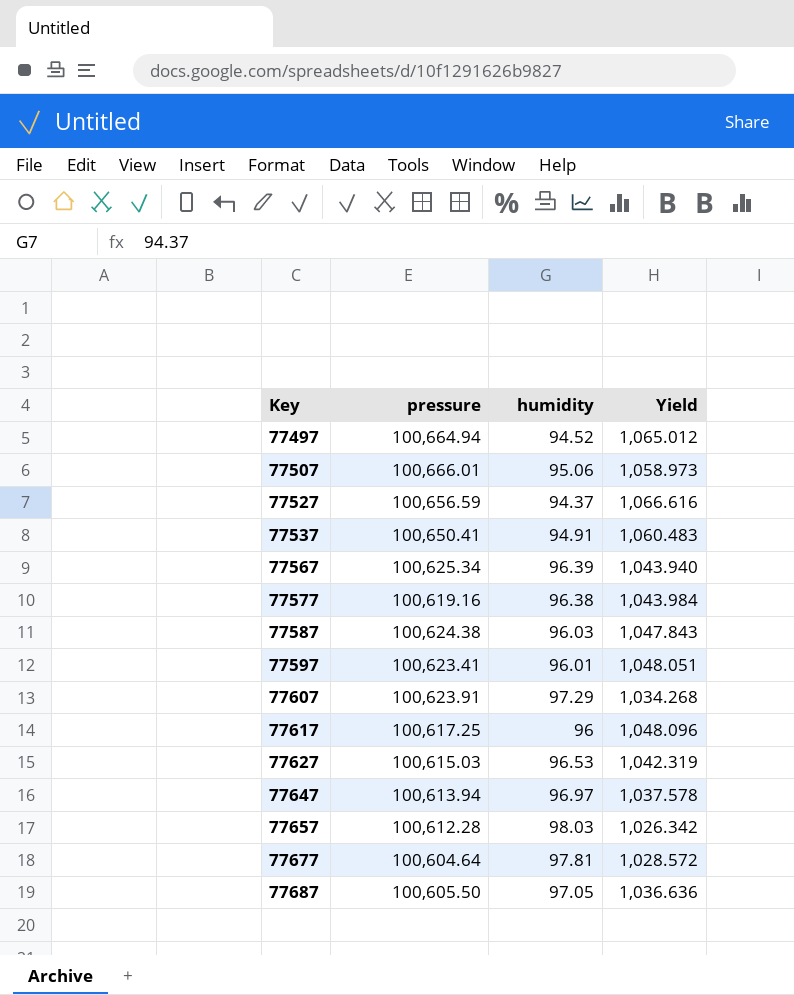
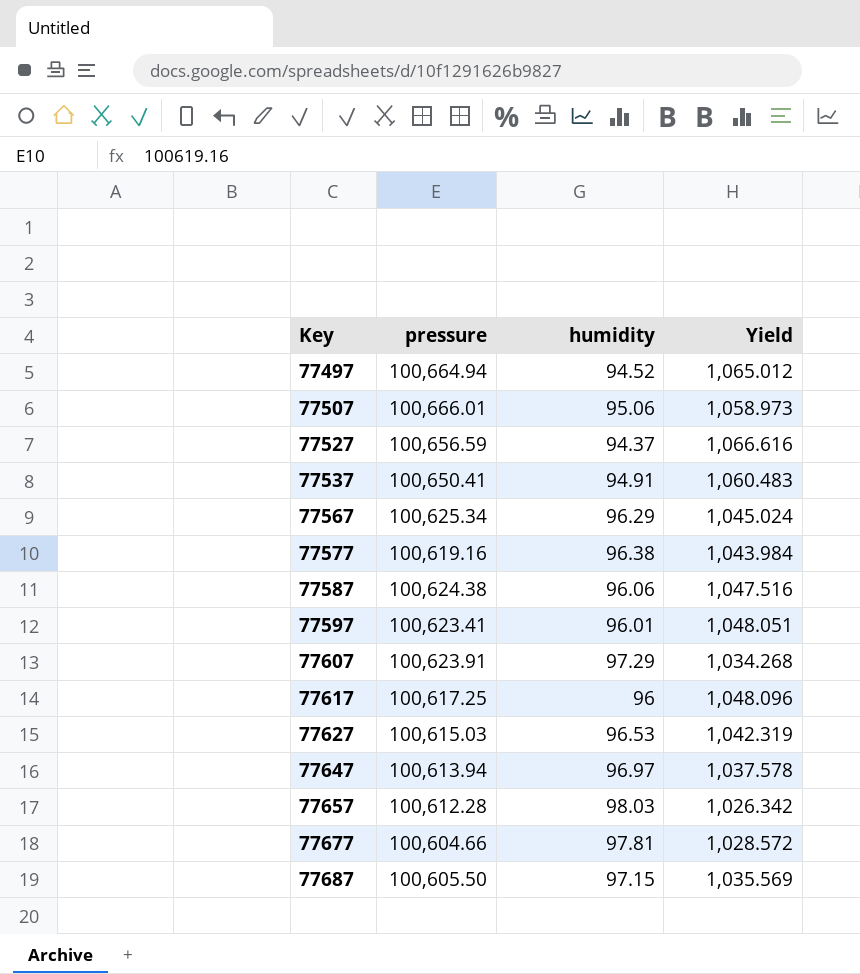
77567 | humidity: 96.39 -> 96.29
77567 | Yield: 1,043.940 -> 1,045.024
77587 | humidity: 96.03 -> 96.06
77587 | Yield: 1,047.843 -> 1,047.516
77677 | pressure: 100,604.64 -> 100,604.66
77687 | humidity: 97.05 -> 97.15
77687 | Yield: 1,036.636 -> 1,035.569

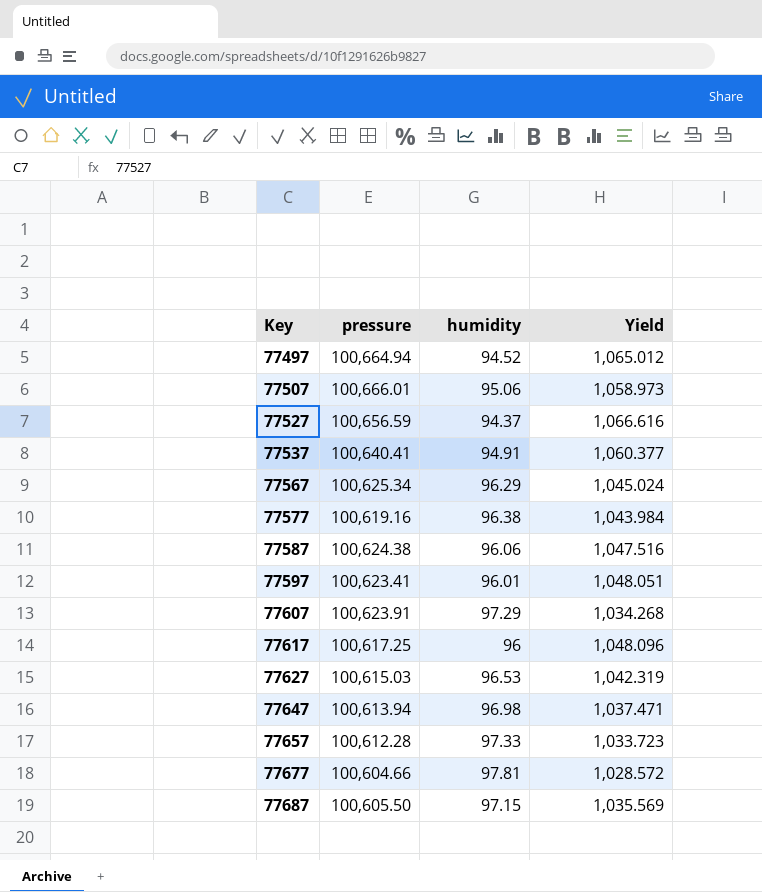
77537 | pressure: 100,650.41 -> 100,640.41
77537 | Yield: 1,060.483 -> 1,060.377
77647 | humidity: 96.97 -> 96.98
77647 | Yield: 1,037.578 -> 1,037.471
77657 | humidity: 98.03 -> 97.33
77657 | Yield: 1,026.342 -> 1,033.723

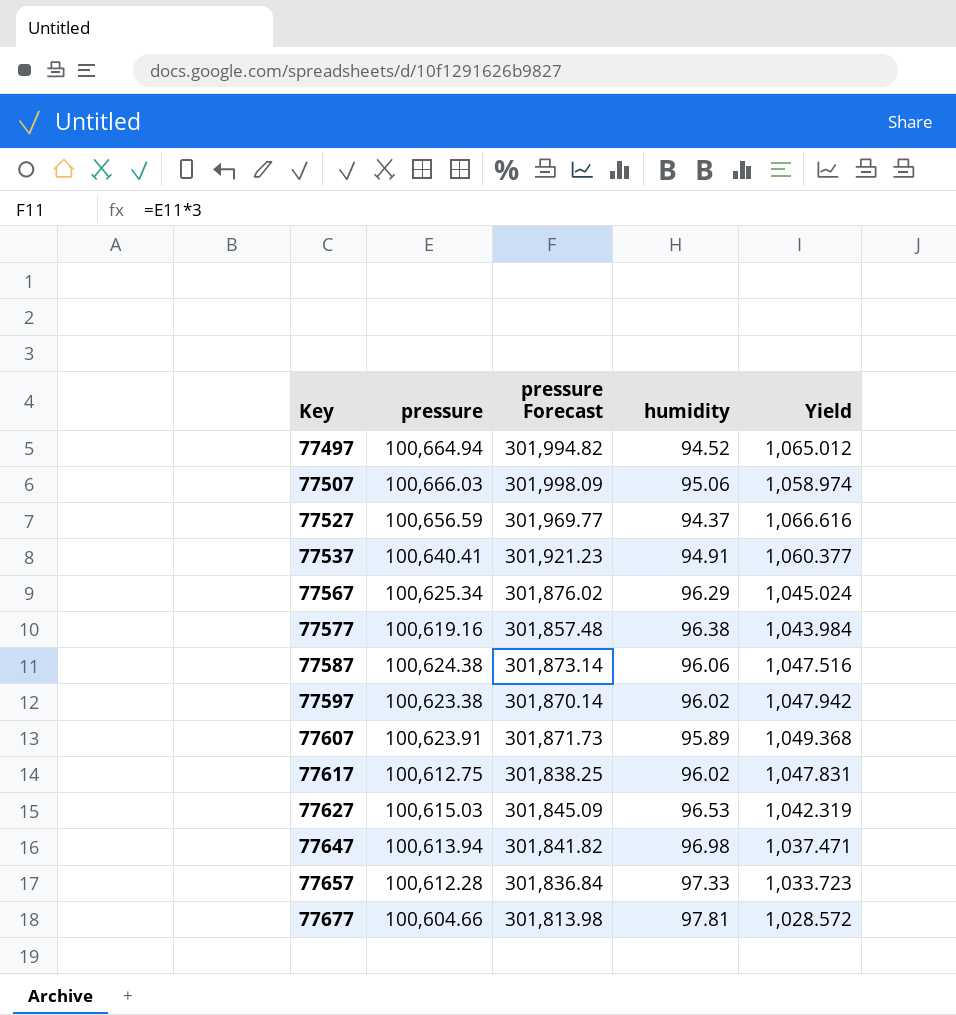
column pressure Forecast | formula: none -> [pressure] * 3
row 77687: 100,605.50 | 97.15 | 1,035.569 -> none
77507 | pressure: 100,666.01 -> 100,666.03
77507 | Yield: 1,058.973 -> 1,058.974
77597 | pressure: 100,623.41 -> 100,623.38
77597 | humidity: 96.01 -> 96.02
77597 | Yield: 1,048.051 -> 1,047.942
77607 | humidity: 97.29 -> 95.89
77607 | Yield: 1,034.268 -> 1,049.368
77617 | pressure: 100,617.25 -> 100,612.75
77617 | humidity: 96 -> 96.02
77617 | Yield: 1,048.096 -> 1,047.831

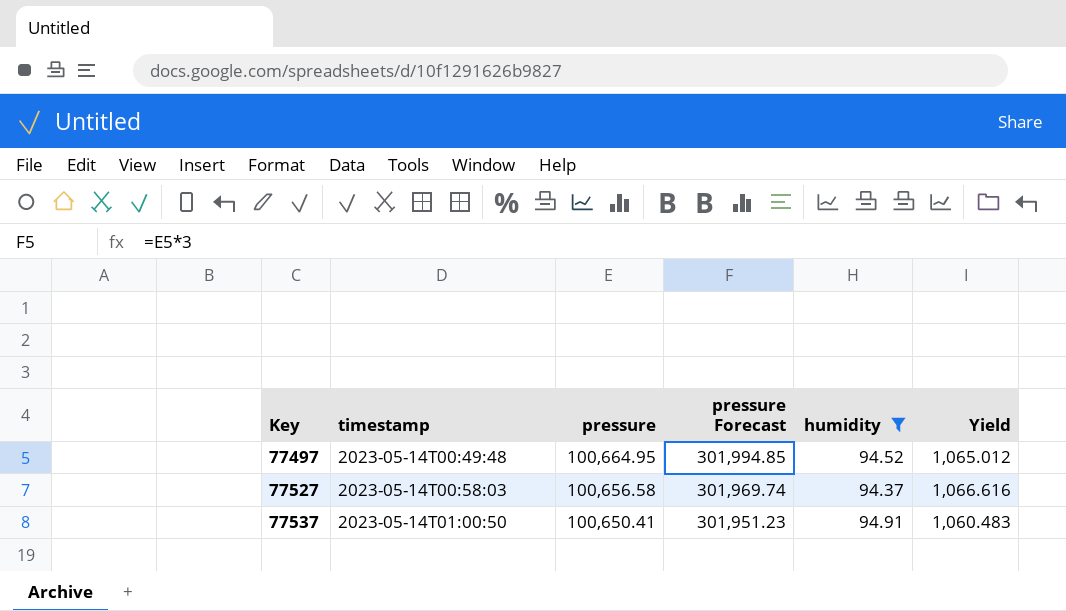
filter: none -> humidity <= 94.91
column timestamp | position: none -> 2
77497 | pressure: 100,664.94 -> 100,664.95
77497 | pressure Forecast: 301,994.82 -> 301,994.85
77527 | pressure: 100,656.59 -> 100,656.58
77527 | pressure Forecast: 301,969.77 -> 301,969.74
77537 | pressure: 100,640.41 -> 100,650.41
77537 | pressure Forecast: 301,921.23 -> 301,951.23
77537 | Yield: 1,060.377 -> 1,060.483

